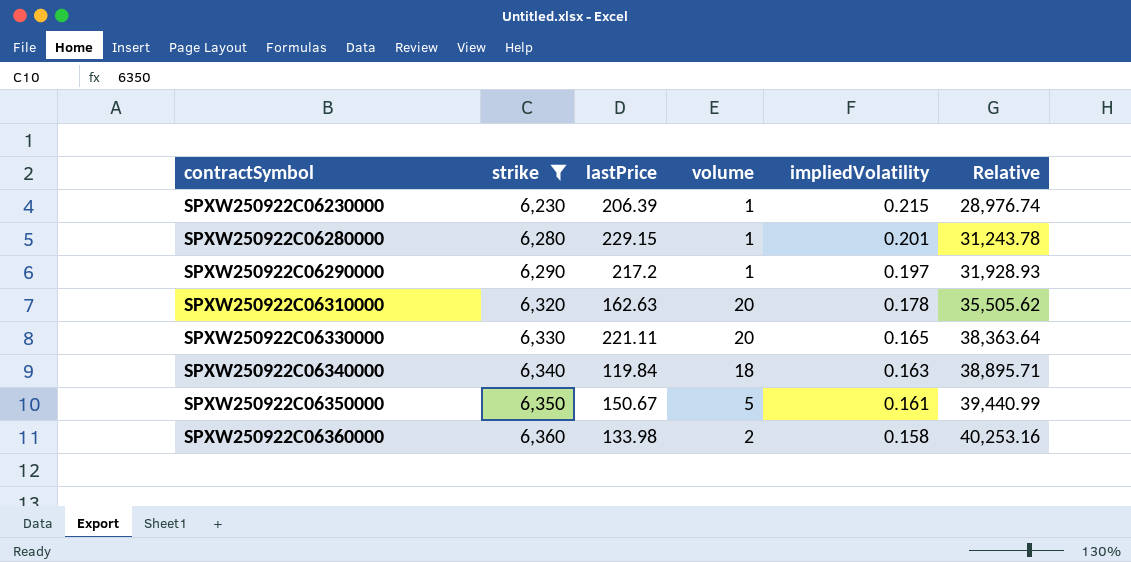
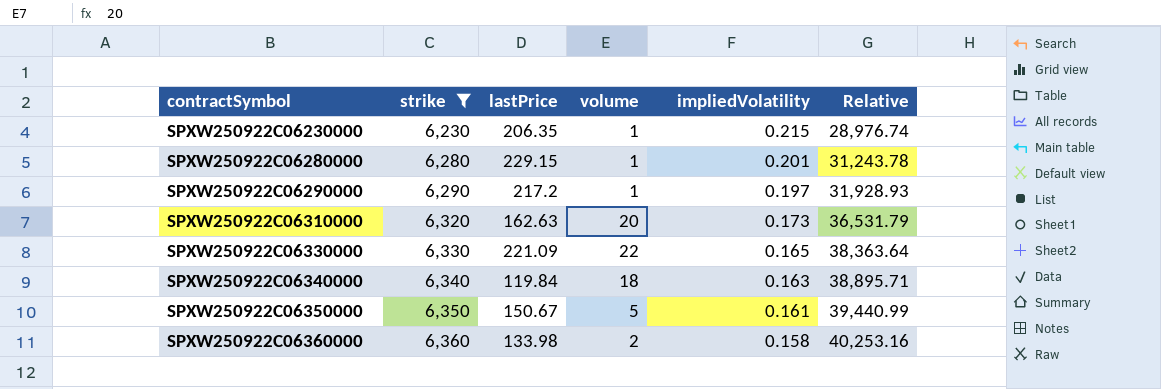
SPXW250922C06230000 | lastPrice: 206.39 -> 206.35
SPXW250922C06310000 | impliedVolatility: 0.178 -> 0.173
SPXW250922C06310000 | Relative: 35,505.62 -> 36,531.79
SPXW250922C06330000 | lastPrice: 221.11 -> 221.09
SPXW250922C06330000 | volume: 20 -> 22

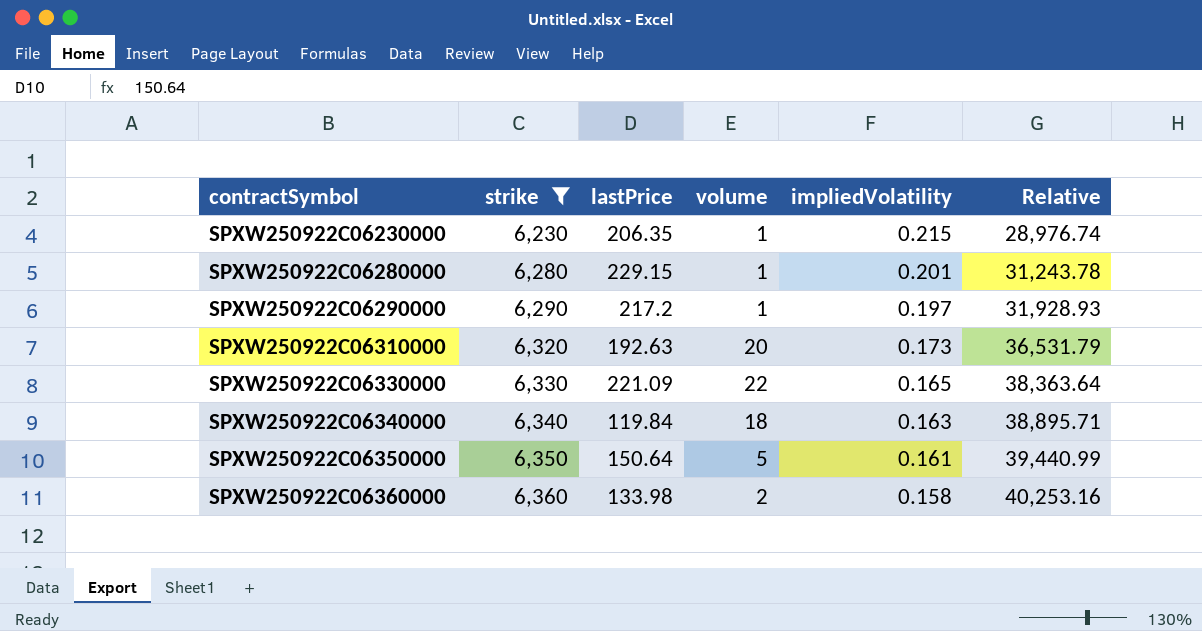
SPXW250922C06310000 | lastPrice: 162.63 -> 192.63
SPXW250922C06350000 | lastPrice: 150.67 -> 150.64

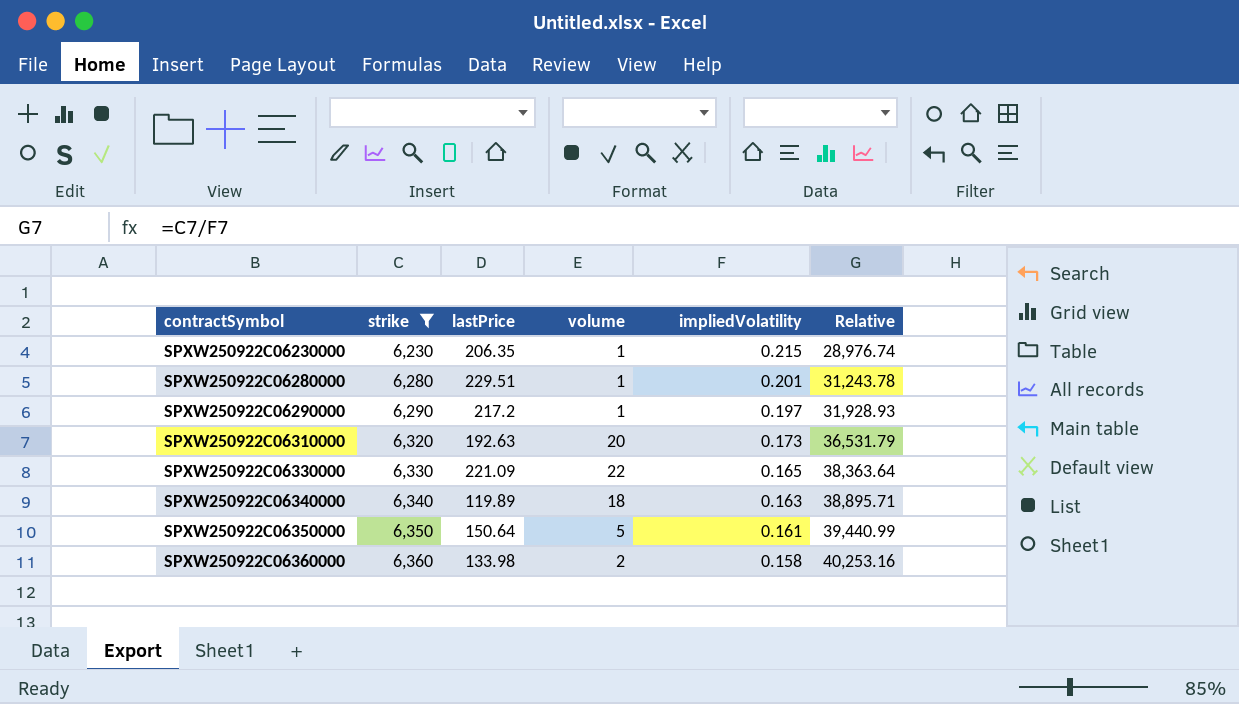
SPXW250922C06280000 | lastPrice: 229.15 -> 229.51
SPXW250922C06340000 | lastPrice: 119.84 -> 119.89

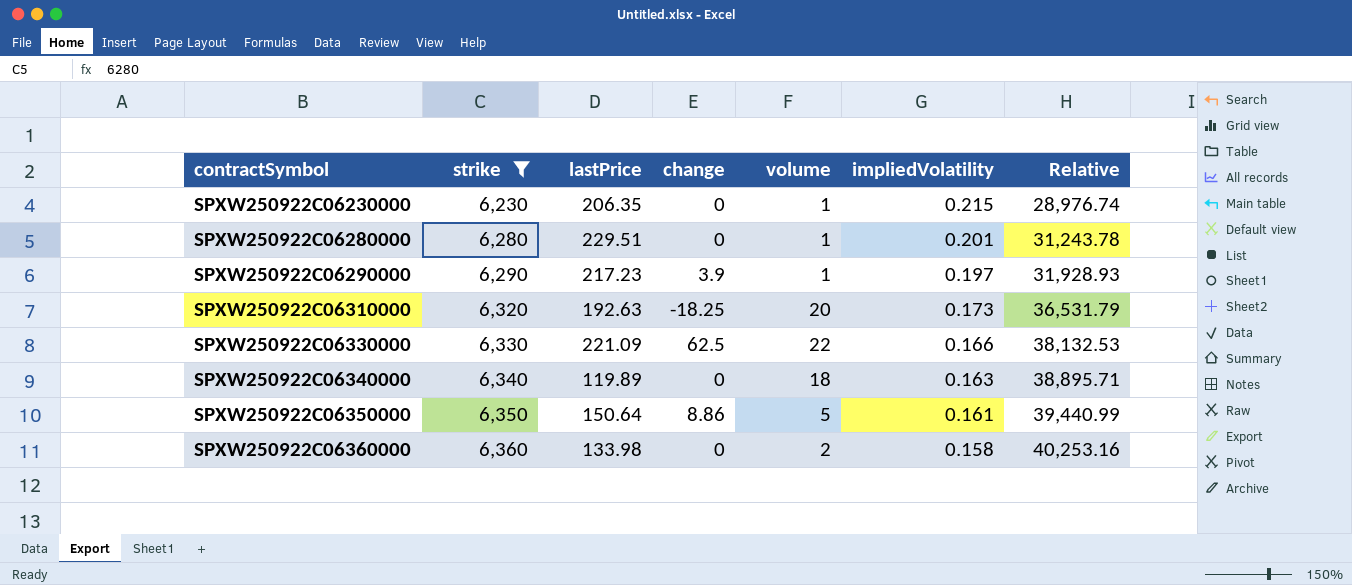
column change | position: none -> 4
SPXW250922C06290000 | lastPrice: 217.2 -> 217.23
SPXW250922C06330000 | impliedVolatility: 0.165 -> 0.166
SPXW250922C06330000 | Relative: 38,363.64 -> 38,132.53

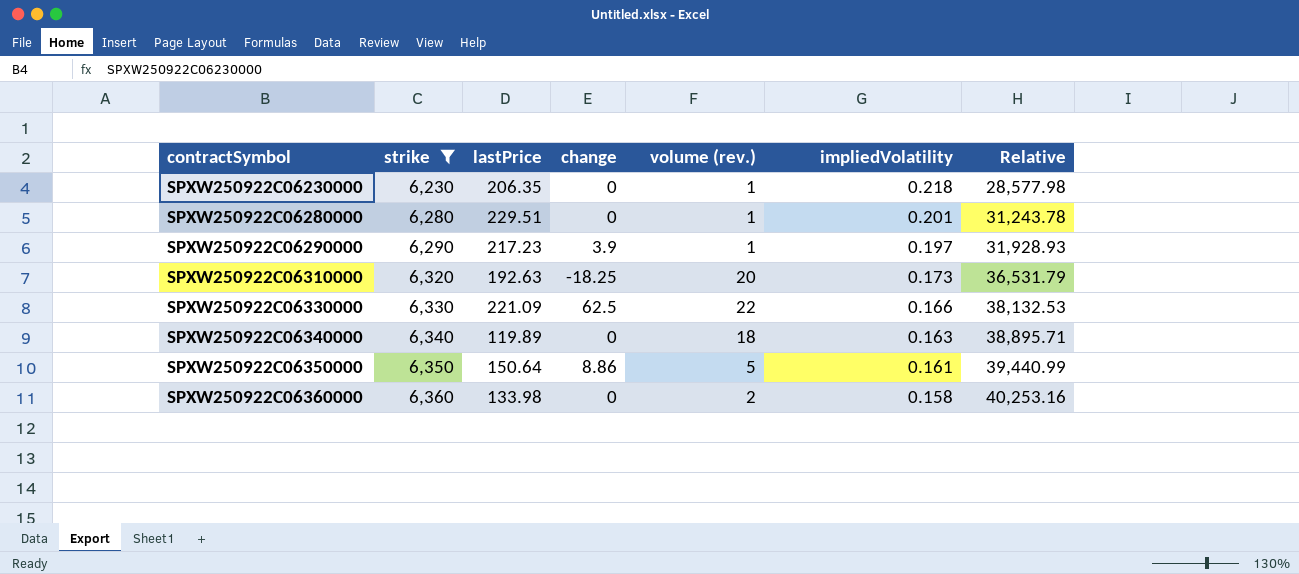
column name: volume -> volume (rev.)
SPXW250922C06230000 | impliedVolatility: 0.215 -> 0.218
SPXW250922C06230000 | Relative: 28,976.74 -> 28,577.98

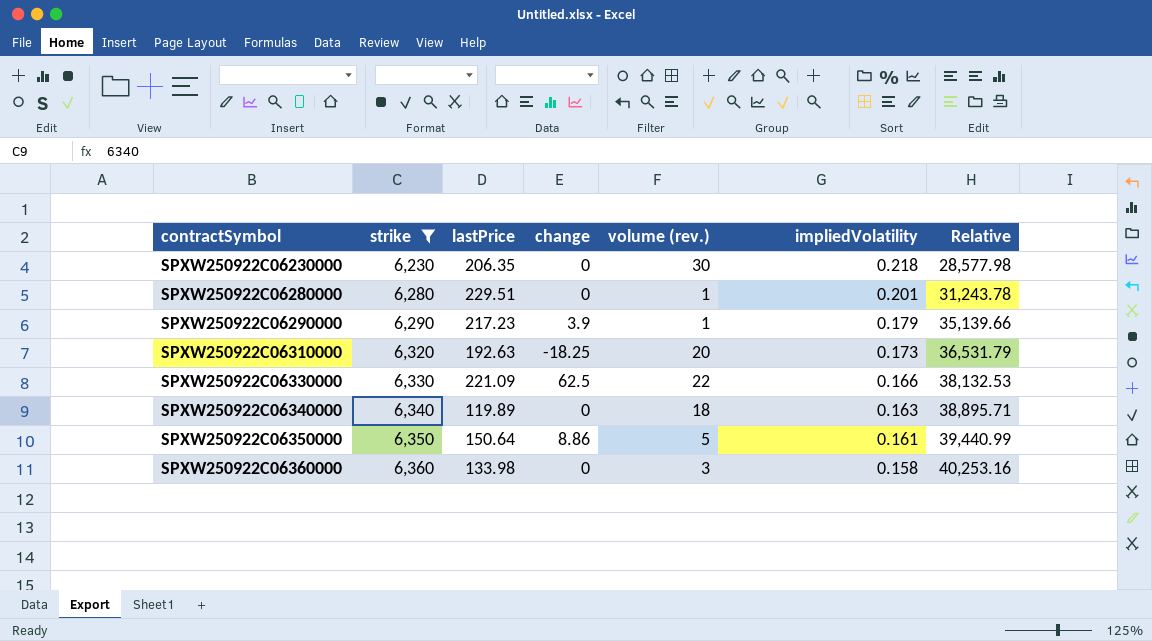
SPXW250922C06230000 | volume (rev.): 1 -> 30
SPXW250922C06290000 | impliedVolatility: 0.197 -> 0.179
SPXW250922C06290000 | Relative: 31,928.93 -> 35,139.66
SPXW250922C06360000 | volume (rev.): 2 -> 3

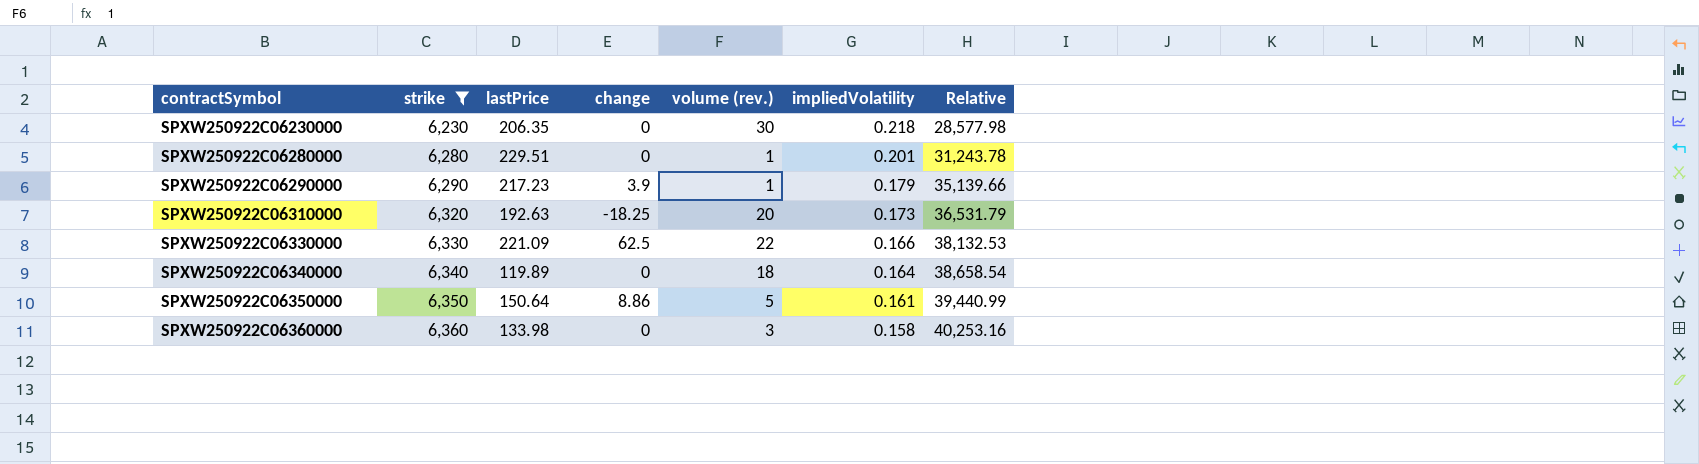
SPXW250922C06340000 | impliedVolatility: 0.163 -> 0.164
SPXW250922C06340000 | Relative: 38,895.71 -> 38,658.54

